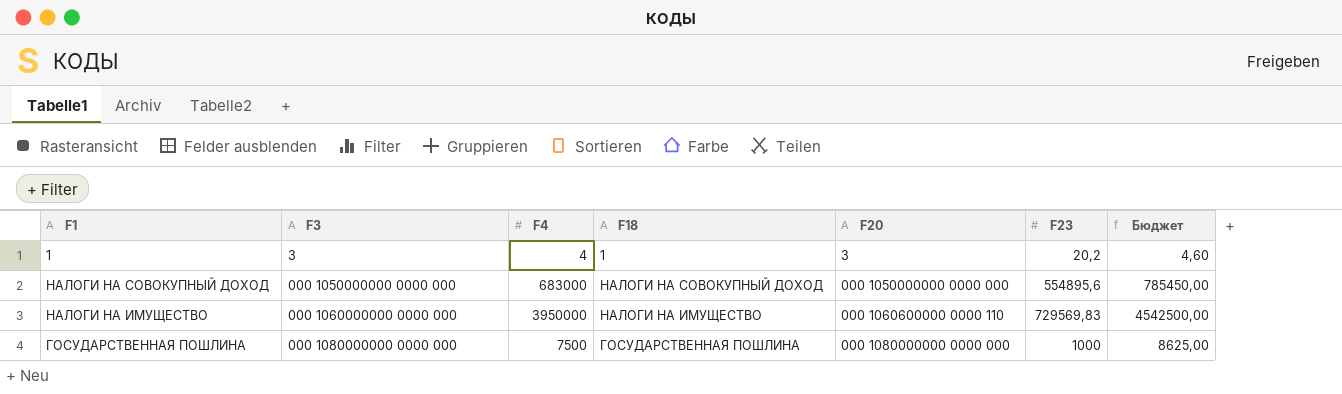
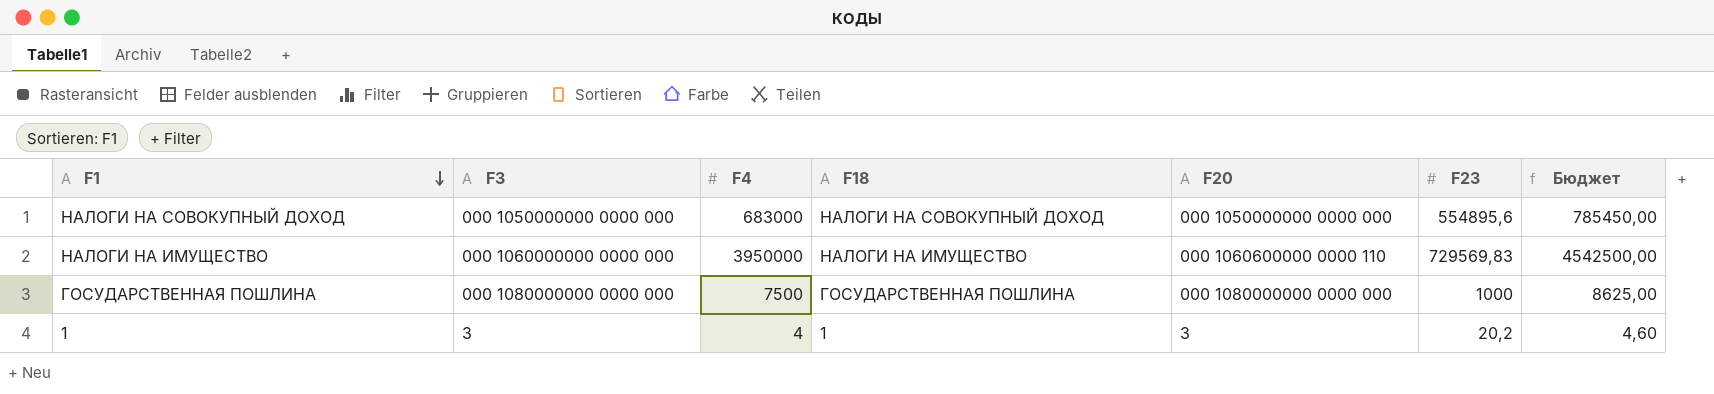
row order: none -> F1 descending

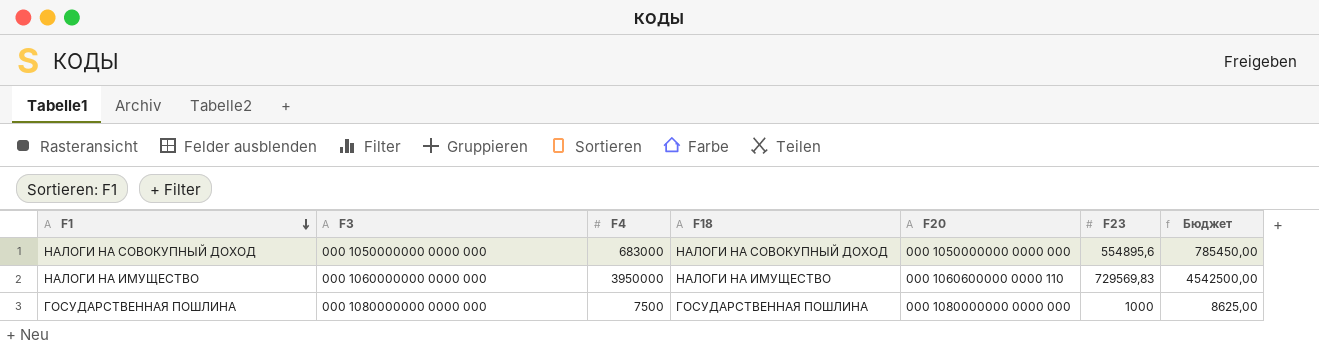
row 1: 3 | 4 | 1 | 3 | 20,2 | 4,60 -> none

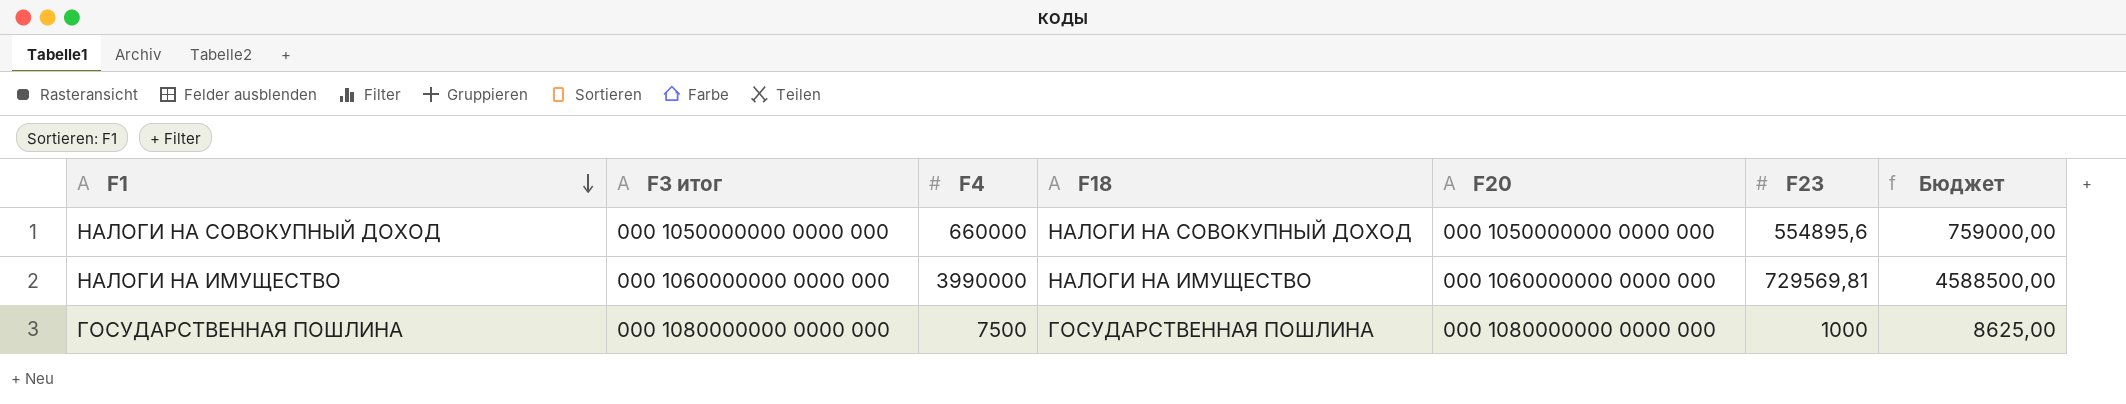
column name: F3 -> F3 итог
НАЛОГИ НА СОВОКУПНЫЙ ДОХОД | F4: 683000 -> 660000
НАЛОГИ НА СОВОКУПНЫЙ ДОХОД | Бюджет: 785450,00 -> 759000,00
НАЛОГИ НА ИМУЩЕСТВО | F4: 3950000 -> 3990000
НАЛОГИ НА ИМУЩЕСТВО | F20: 000 1060600000 0000 110 -> 000 1060000000 0000 000
НАЛОГИ НА ИМУЩЕСТВО | F23: 729569,83 -> 729569,81
НАЛОГИ НА ИМУЩЕСТВО | Бюджет: 4542500,00 -> 4588500,00

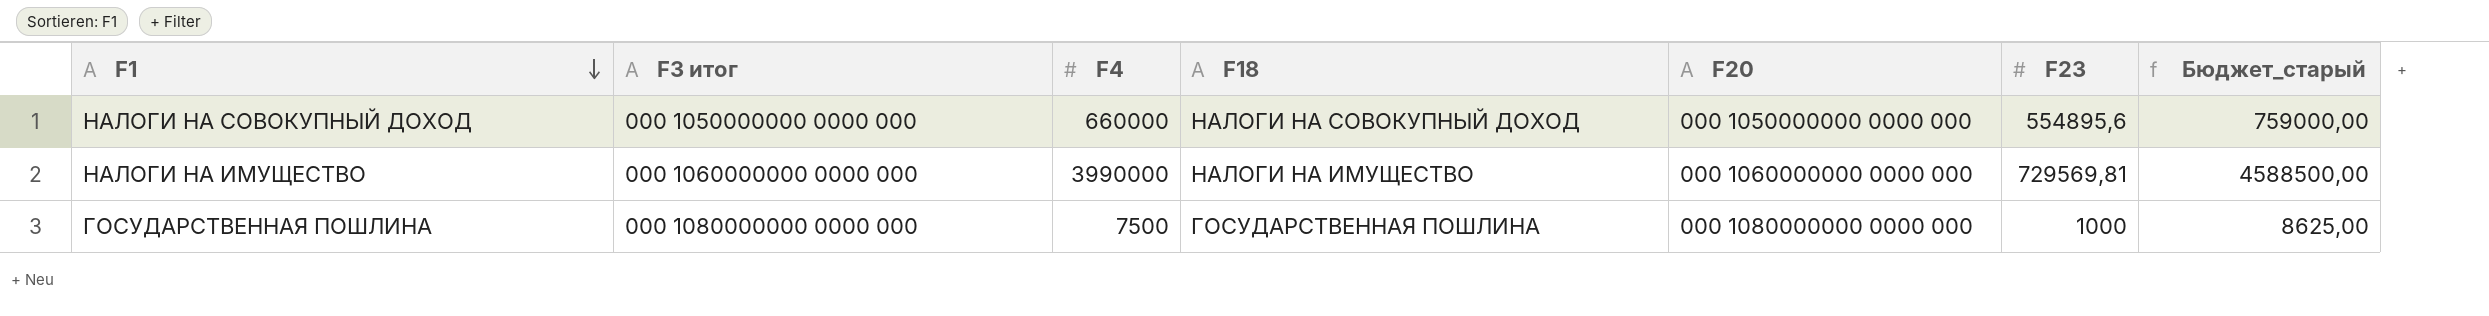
column name: Бюджет -> Бюджет_старый

